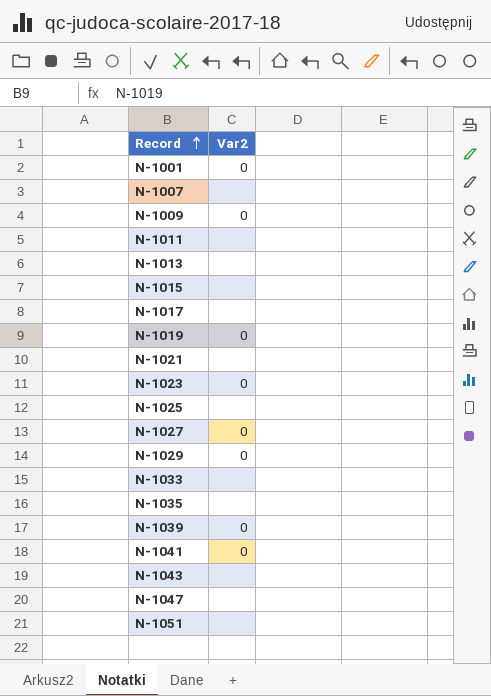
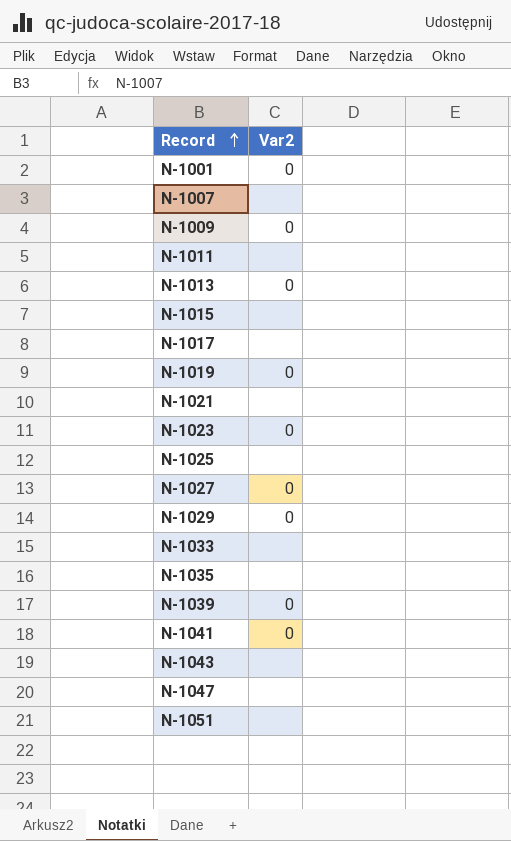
N-1013 | Var2: none -> 0

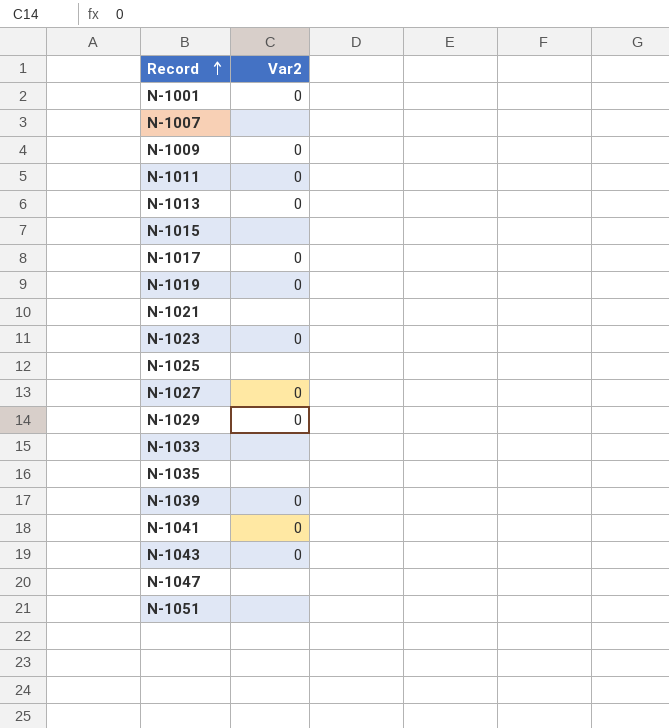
N-1011 | Var2: none -> 0
N-1017 | Var2: none -> 0
N-1043 | Var2: none -> 0

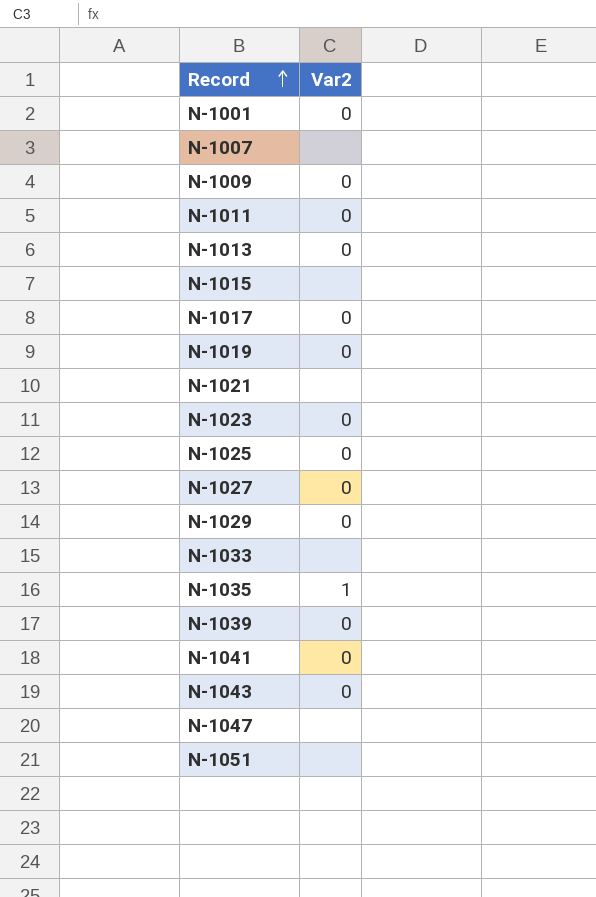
N-1025 | Var2: none -> 0
N-1035 | Var2: none -> 1

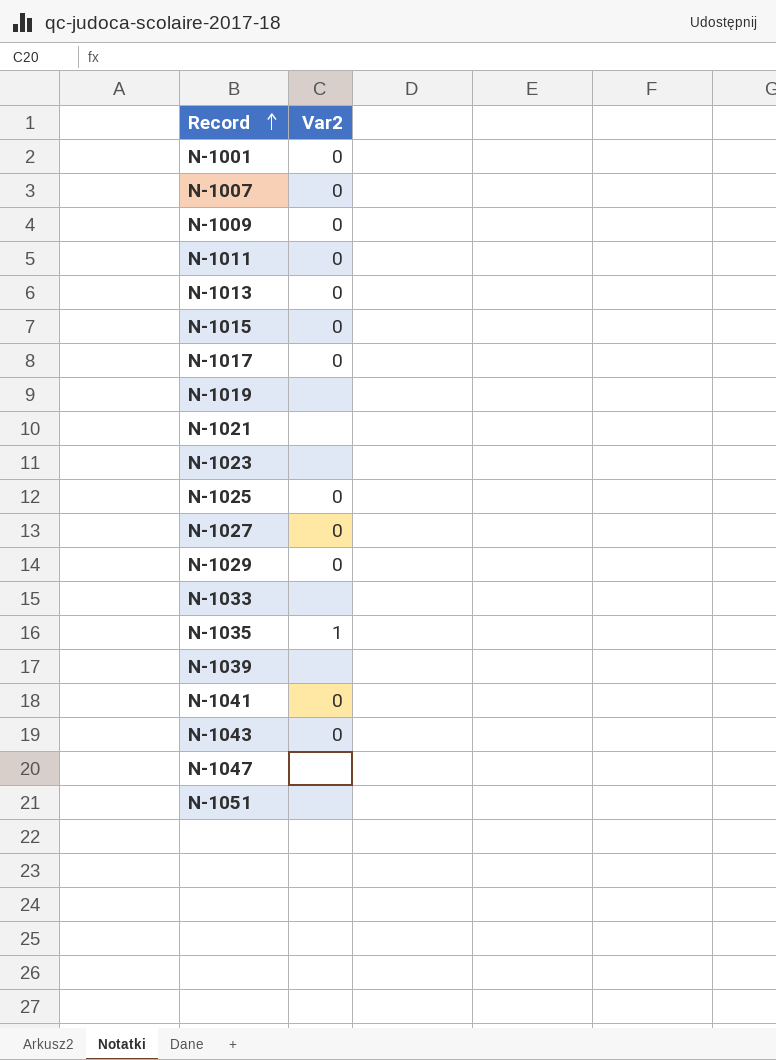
N-1007 | Var2: none -> 0
N-1015 | Var2: none -> 0
N-1019 | Var2: 0 -> none
N-1023 | Var2: 0 -> none
N-1039 | Var2: 0 -> none

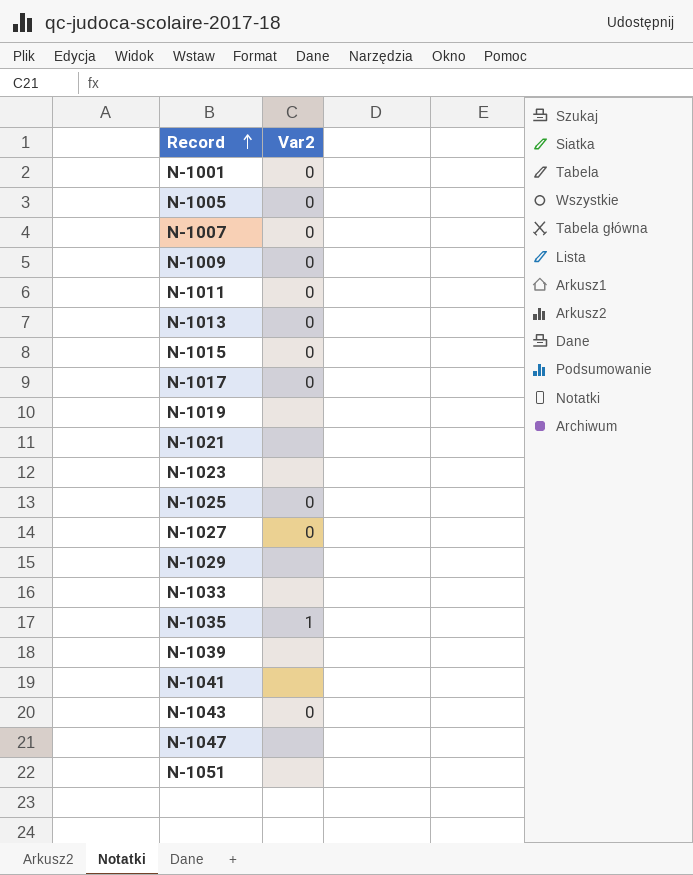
row N-1005: none -> 0
N-1029 | Var2: 0 -> none
N-1041 | Var2: 0 -> none

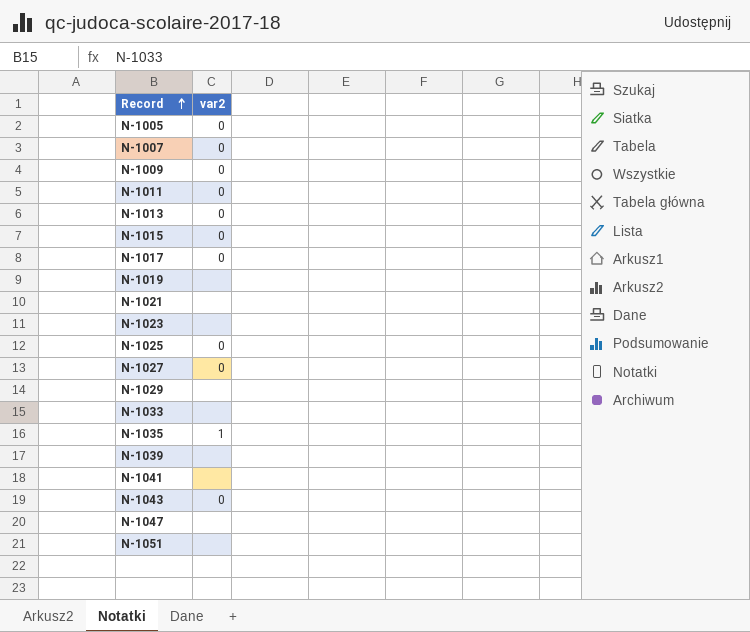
column name: Var2 -> var2
row N-1001: 0 -> none

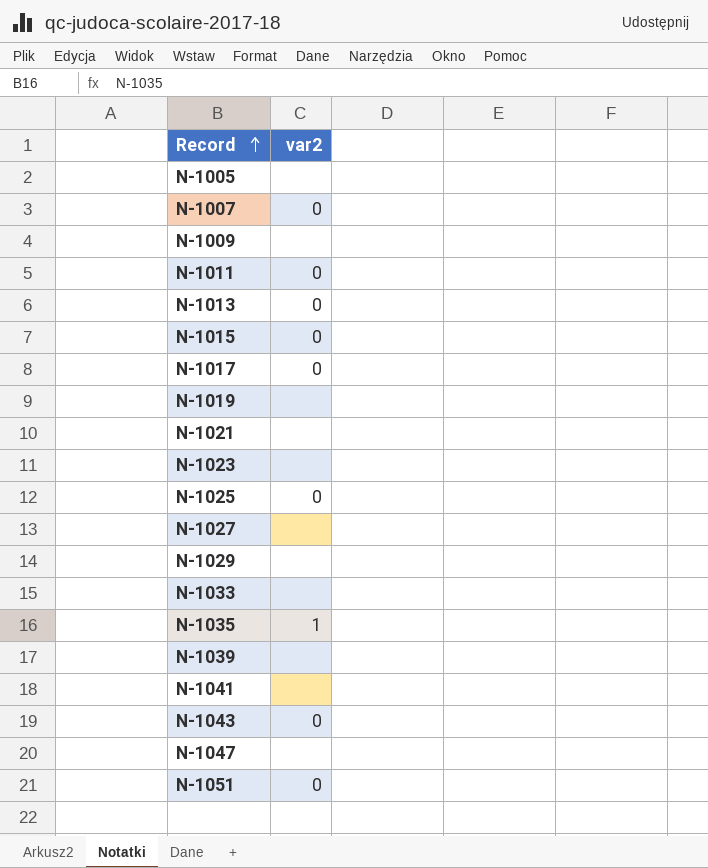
N-1005 | var2: 0 -> none
N-1009 | var2: 0 -> none
N-1027 | var2: 0 -> none
N-1051 | var2: none -> 0

